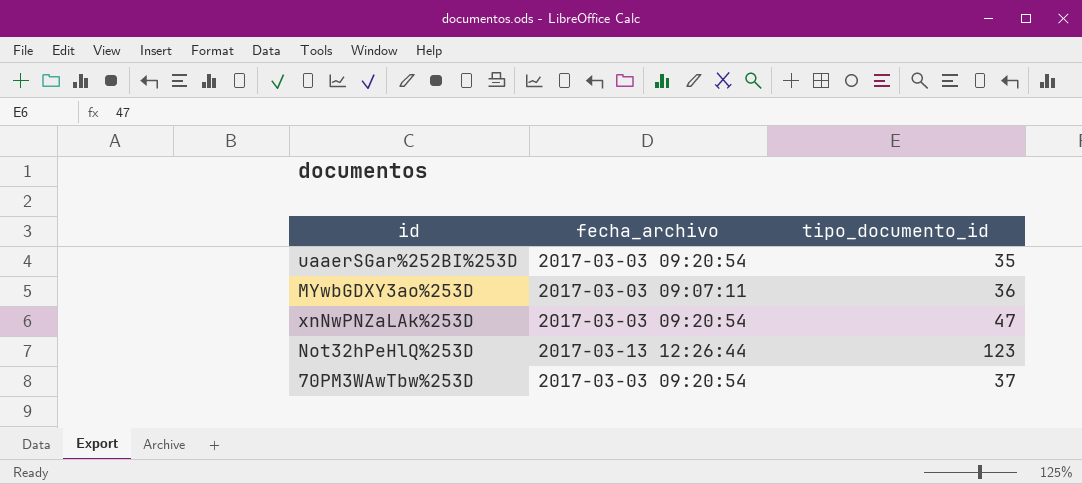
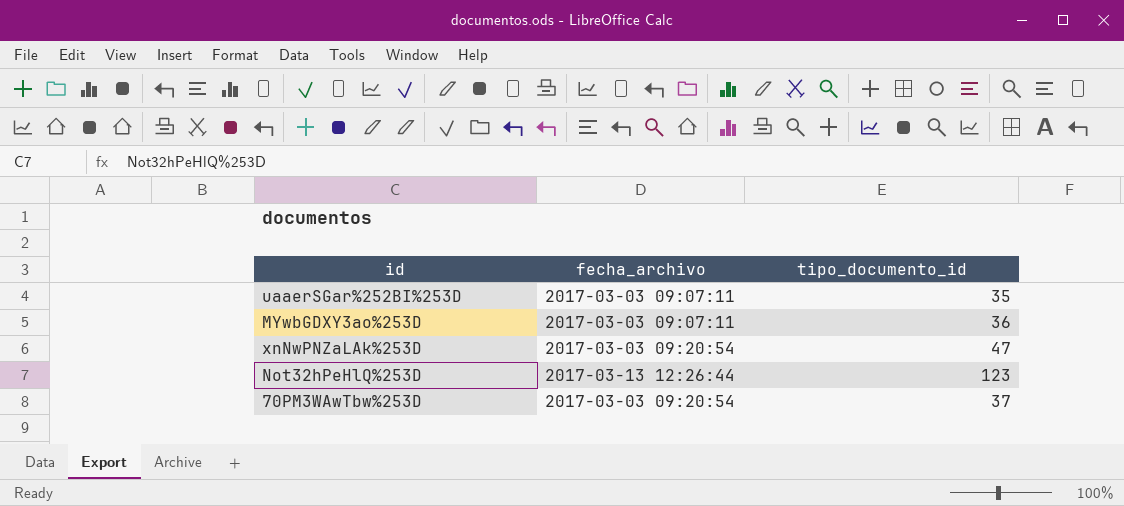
uaaerSGar%252BI%253D | fecha_archivo: 2017-03-03 09:20:54 -> 2017-03-03 09:07:11

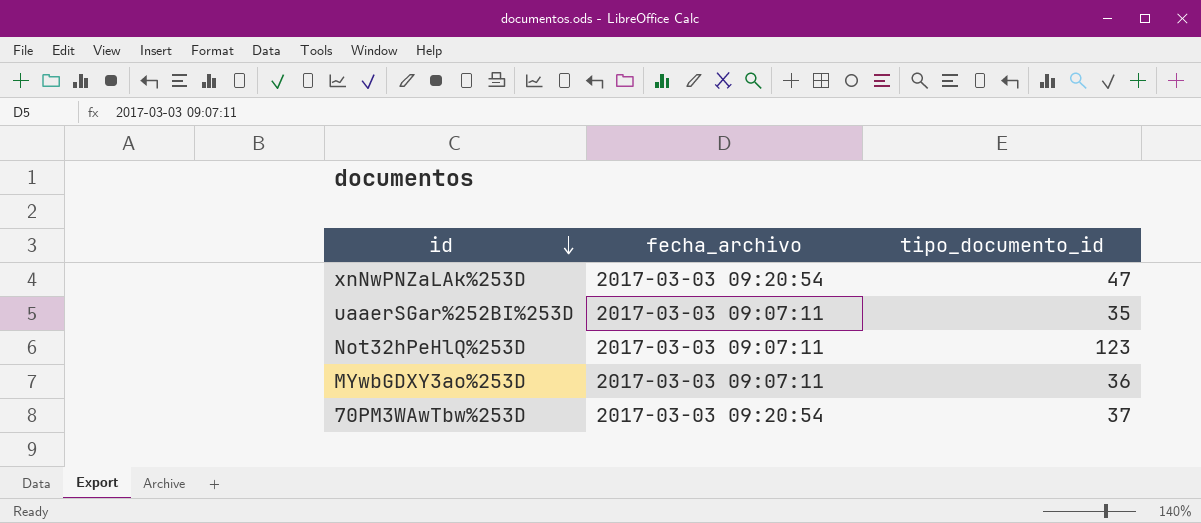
row order: none -> id descending
Not32hPeHlQ%253D | fecha_archivo: 2017-03-13 12:26:44 -> 2017-03-03 09:07:11

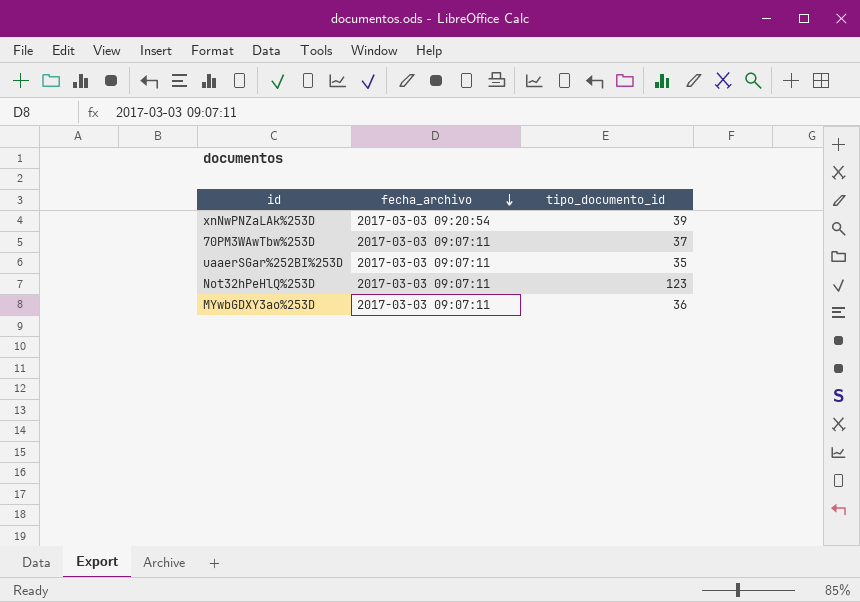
row order: id descending -> fecha_archivo descending
xnNwPNZaLAk%253D | tipo_documento_id: 47 -> 39
70PM3WAwTbw%253D | fecha_archivo: 2017-03-03 09:20:54 -> 2017-03-03 09:07:11

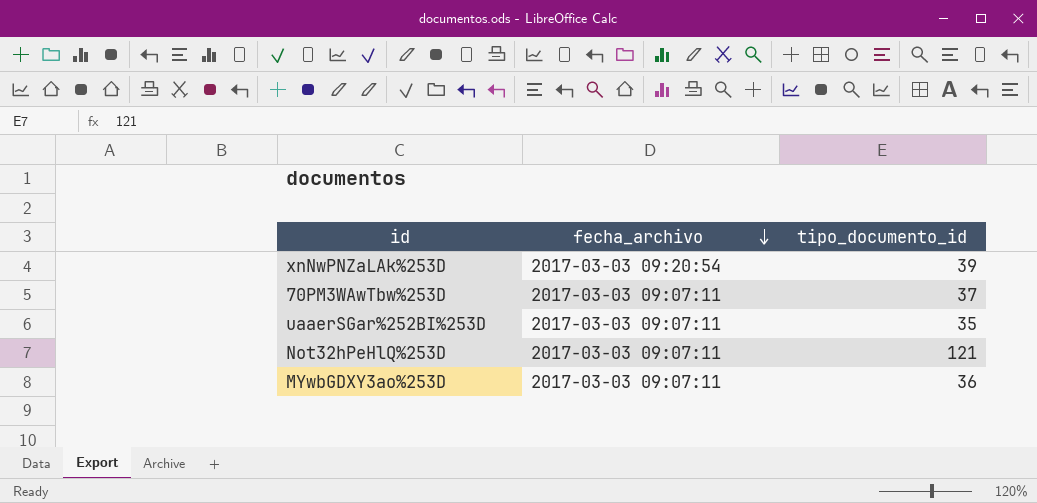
Not32hPeHlQ%253D | tipo_documento_id: 123 -> 121

